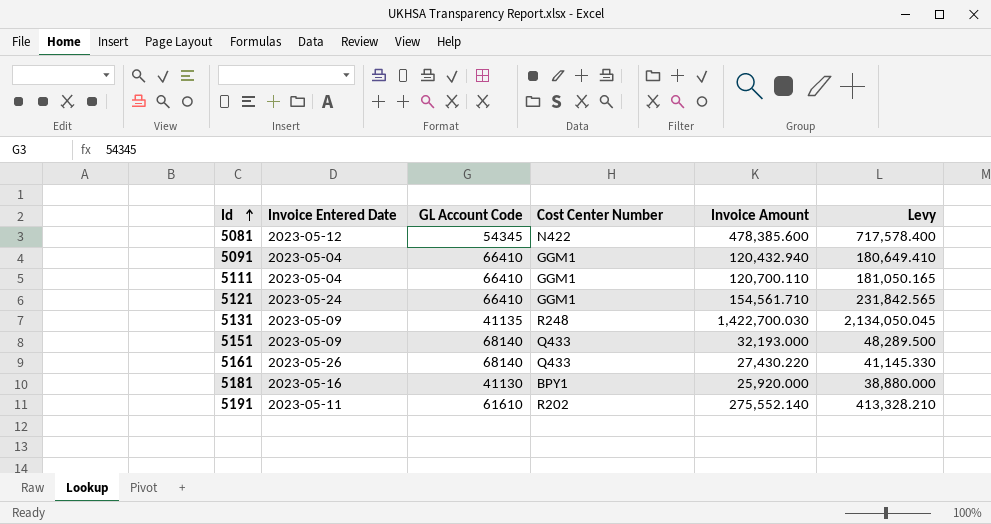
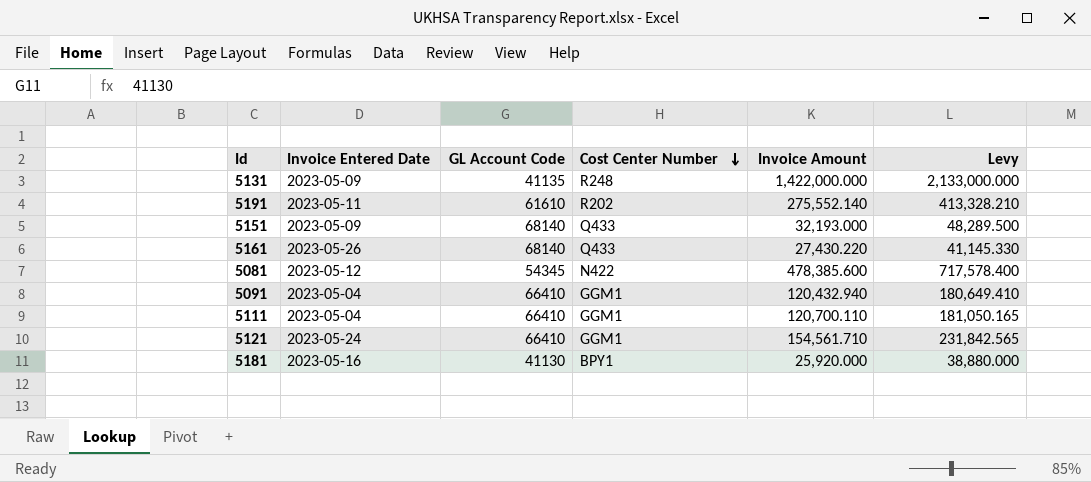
row order: Id ascending -> Cost Center Number descending
5131 | Invoice Amount: 1,422,700.030 -> 1,422,000.000
5131 | Levy: 2,134,050.045 -> 2,133,000.000

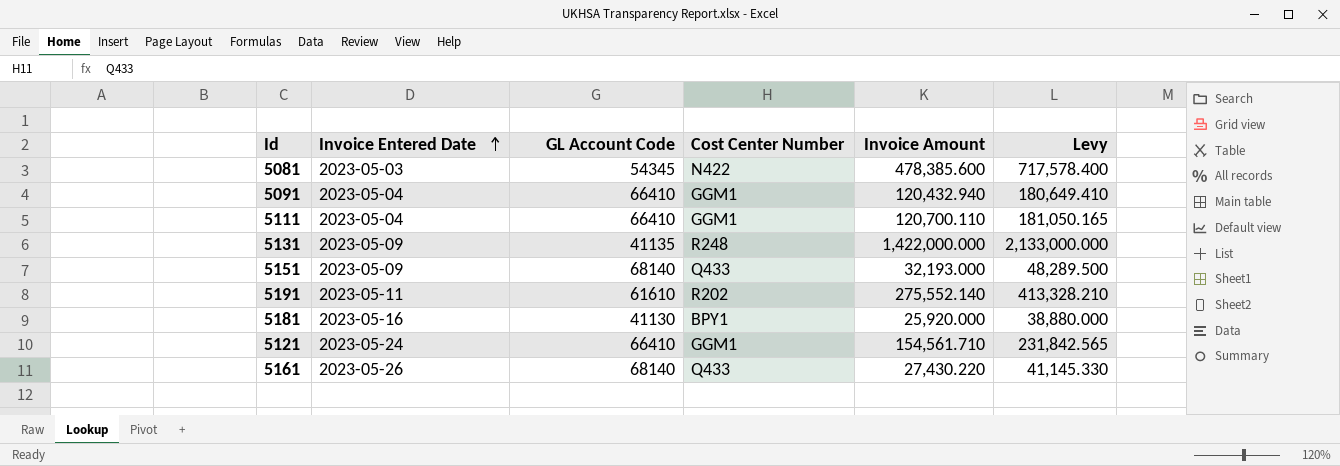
row order: Cost Center Number descending -> Invoice Entered Date ascending
5081 | Invoice Entered Date: 2023-05-12 -> 2023-05-03

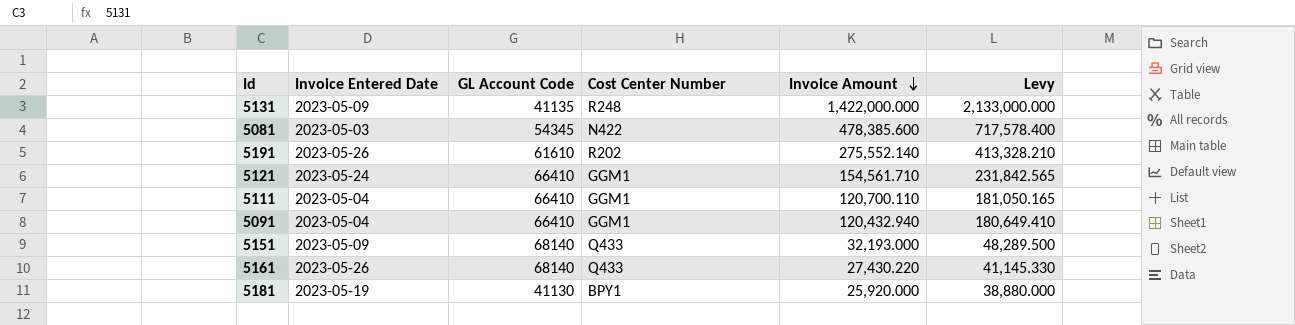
row order: Invoice Entered Date ascending -> Invoice Amount descending
5191 | Invoice Entered Date: 2023-05-11 -> 2023-05-26
5181 | Invoice Entered Date: 2023-05-16 -> 2023-05-19

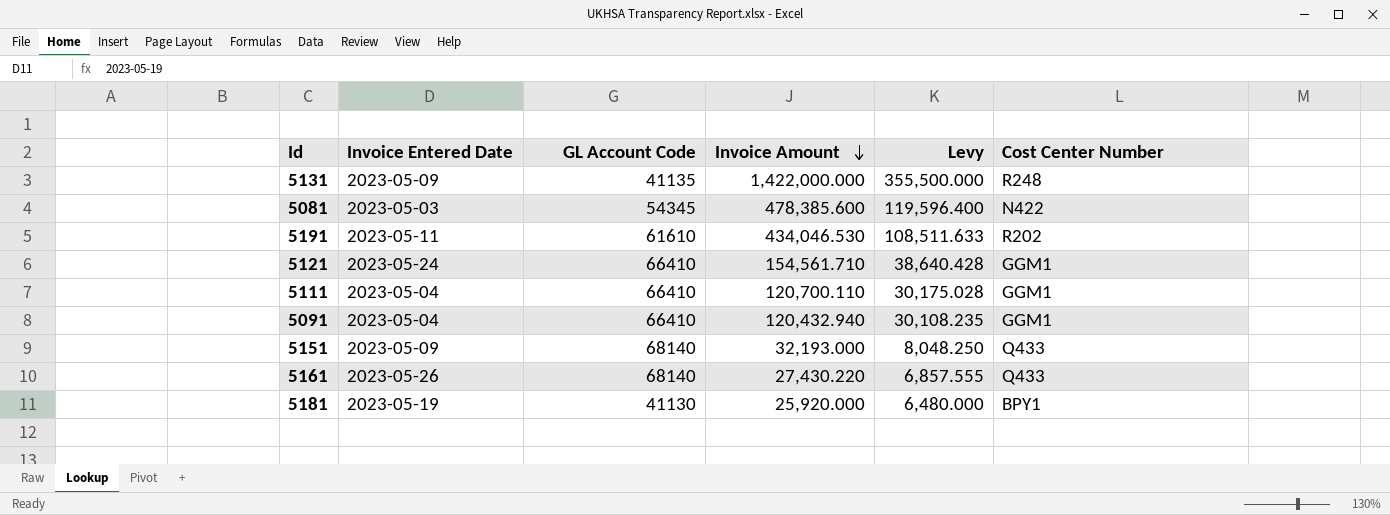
column Levy | formula: [Invoice Amount] * 1.5 -> [Invoice Amount] * 0.25
column Cost Center Number | position: 4 -> 6
5191 | Invoice Entered Date: 2023-05-26 -> 2023-05-11
5191 | Invoice Amount: 275,552.140 -> 434,046.530

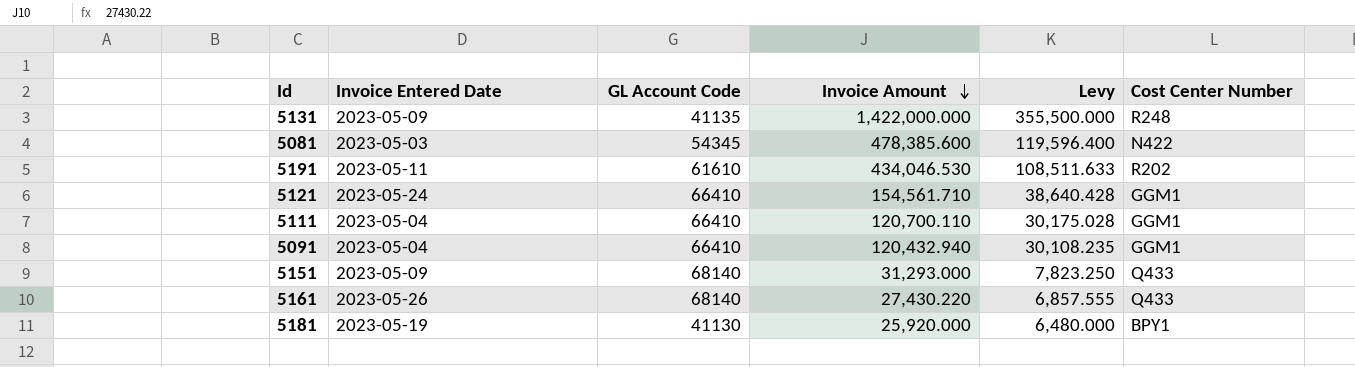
5151 | Invoice Amount: 32,193.000 -> 31,293.000
5151 | Levy: 8,048.250 -> 7,823.250

